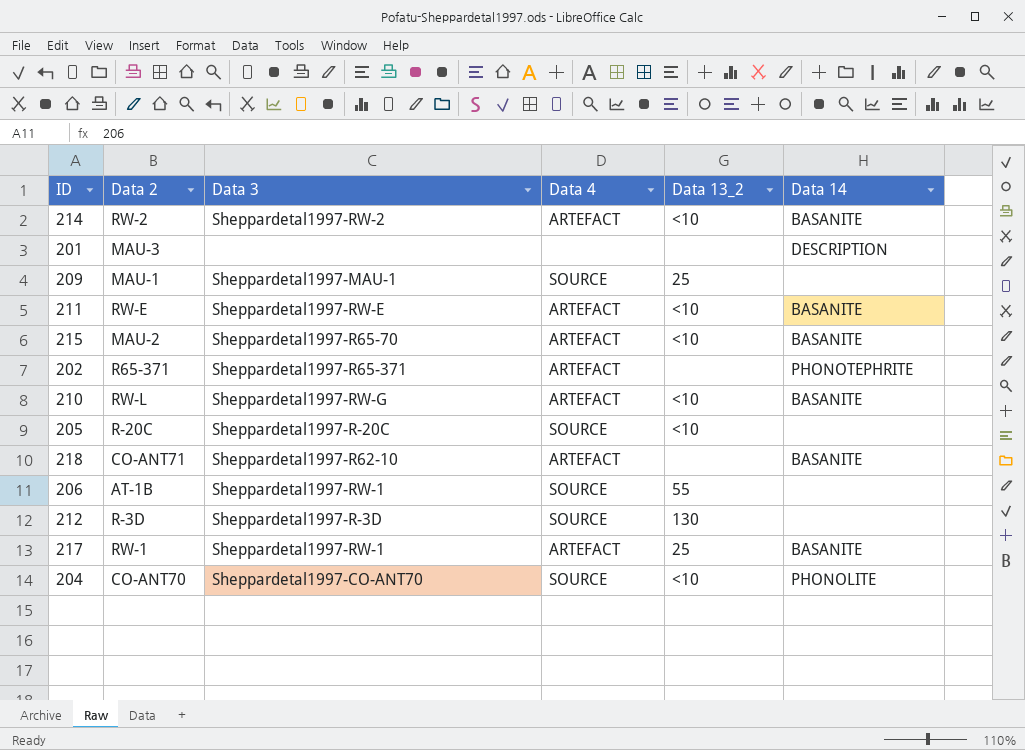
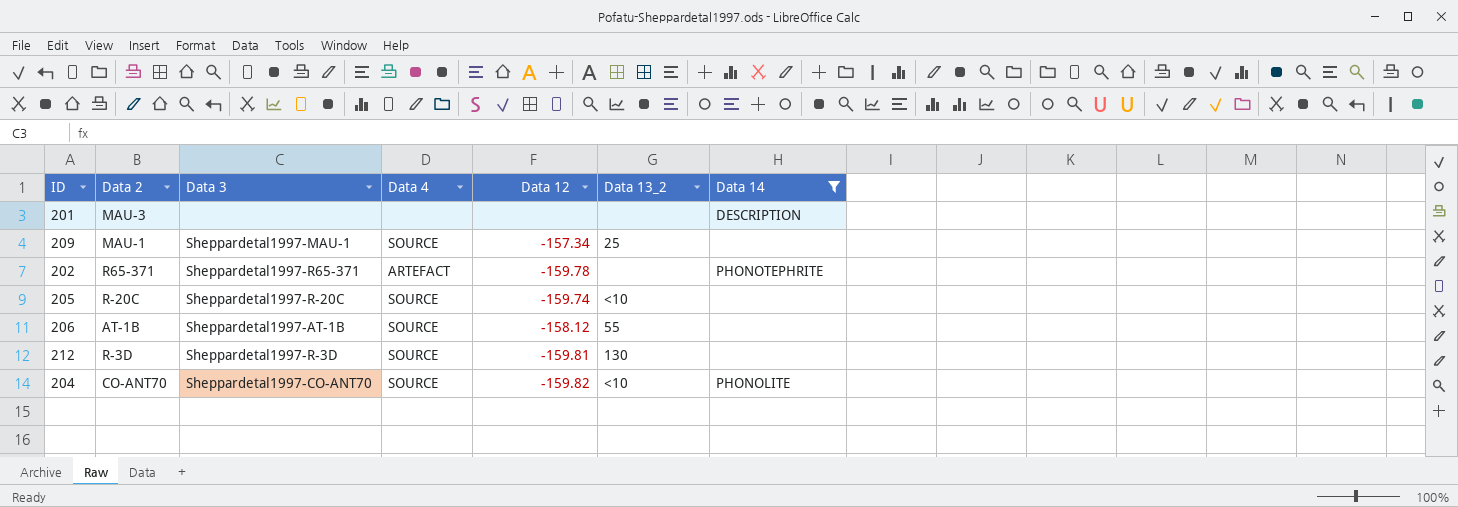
filter: none -> Data 14 != BASANITE
column Data 12 | position: none -> 5
206 | Data 3: Sheppardetal1997-RW-1 -> Sheppardetal1997-AT-1B

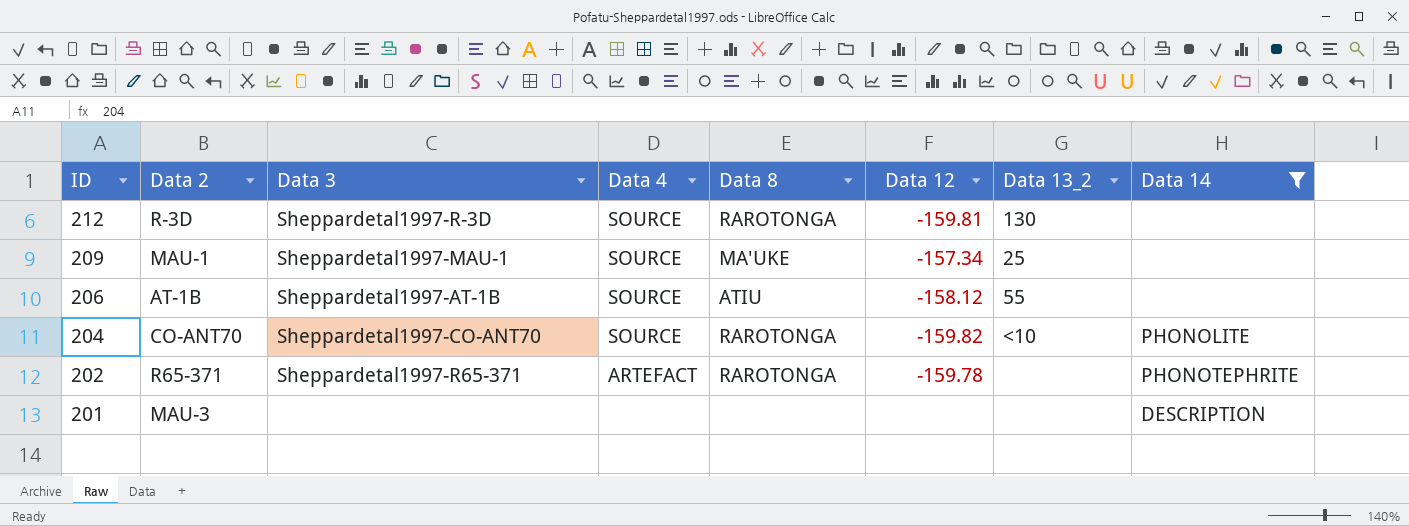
row order: none -> ID descending
column Data 8 | position: none -> 5
row 205: R-20C | Sheppardetal1997-R-20C | SOURCE | -159.74 | <10 | none -> none

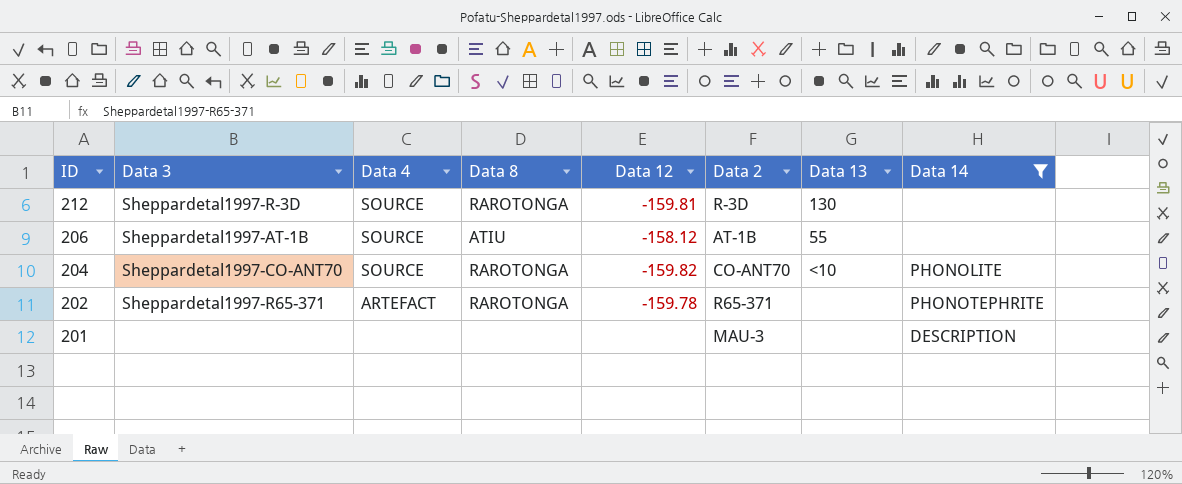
column Data 2 | position: 2 -> 6
column name: Data 13_2 -> Data 13
row 209: MAU-1 | Sheppardetal1997-MAU-1 | SOURCE | MA'UKE | -157.34 | 25 | none -> none

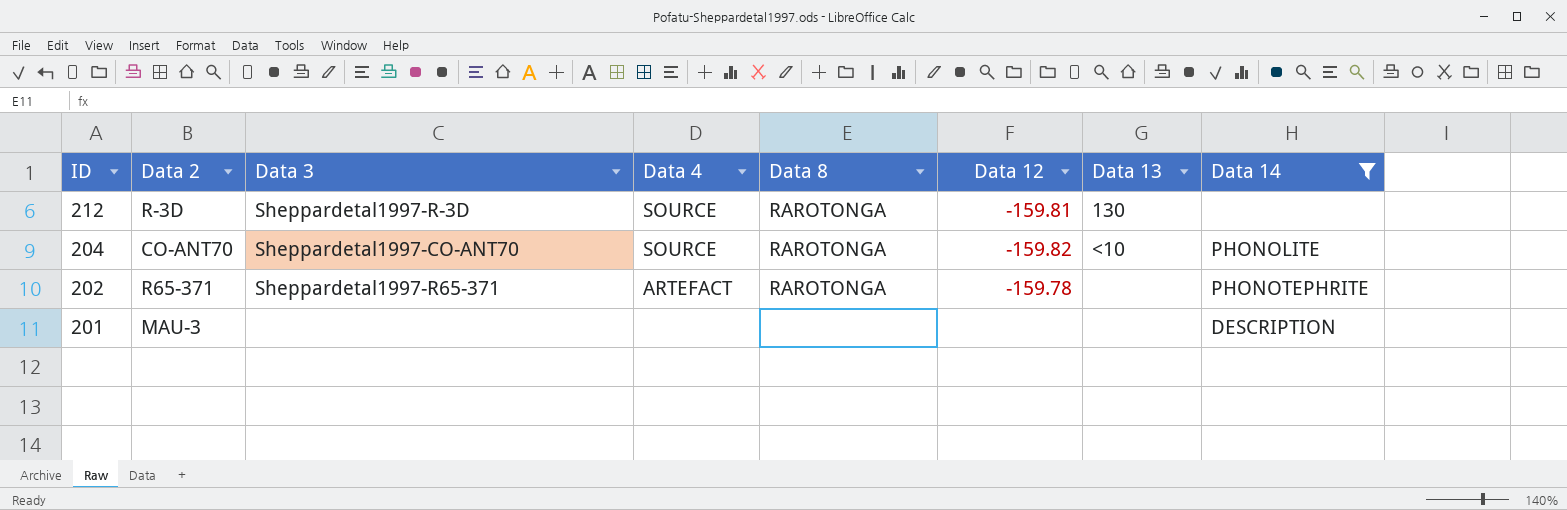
column Data 2 | position: 6 -> 2
row 206: Sheppardetal1997-AT-1B | SOURCE | ATIU | -158.12 | AT-1B | 55 | none -> none

